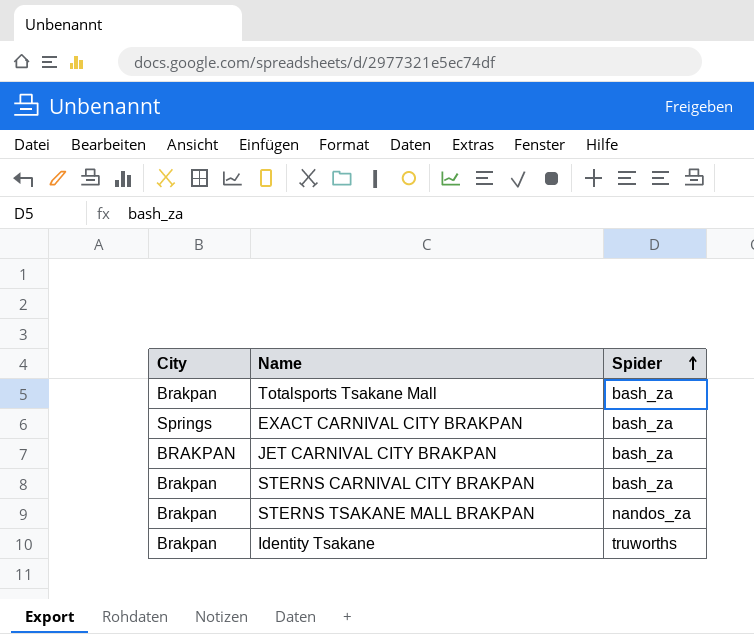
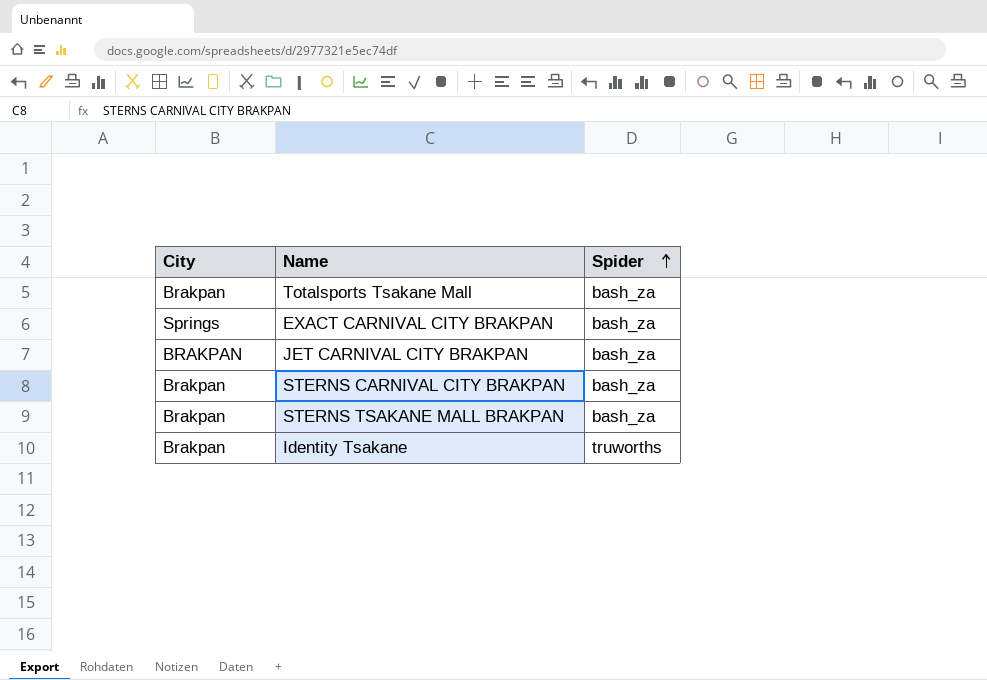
STERNS TSAKANE MALL BRAKPAN | Spider: nandos_za -> bash_za

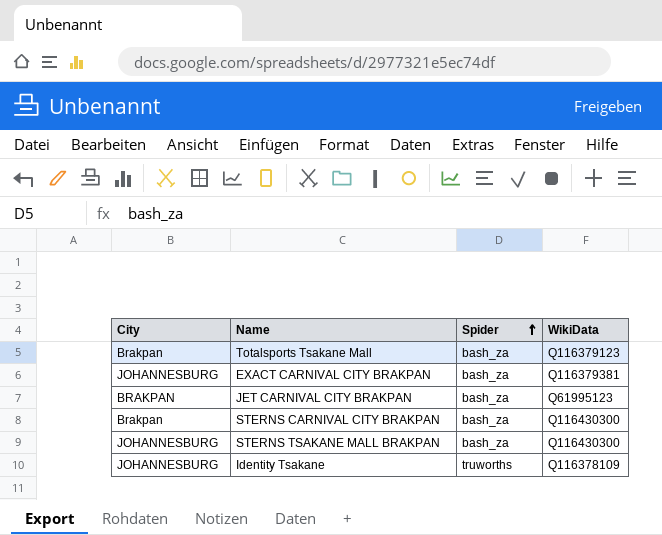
column WikiData | position: none -> 4
EXACT CARNIVAL CITY BRAKPAN | City: Springs -> JOHANNESBURG
STERNS TSAKANE MALL BRAKPAN | City: Brakpan -> JOHANNESBURG
Identity Tsakane | City: Brakpan -> JOHANNESBURG

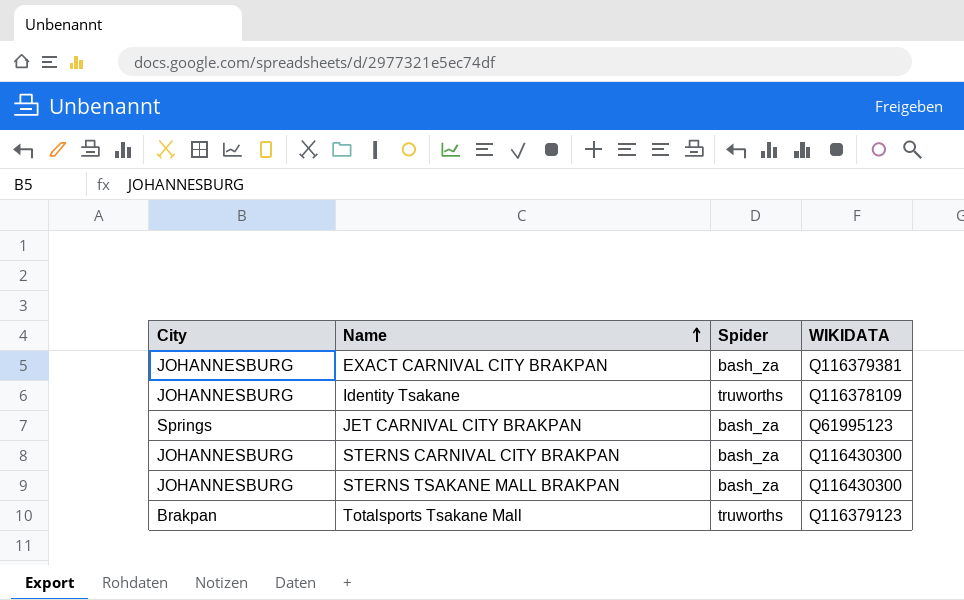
row order: Spider ascending -> Name ascending
column name: WikiData -> WIKIDATA
JET CARNIVAL CITY BRAKPAN | City: BRAKPAN -> Springs
STERNS CARNIVAL CITY BRAKPAN | City: Brakpan -> JOHANNESBURG
Totalsports Tsakane Mall | Spider: bash_za -> truworths

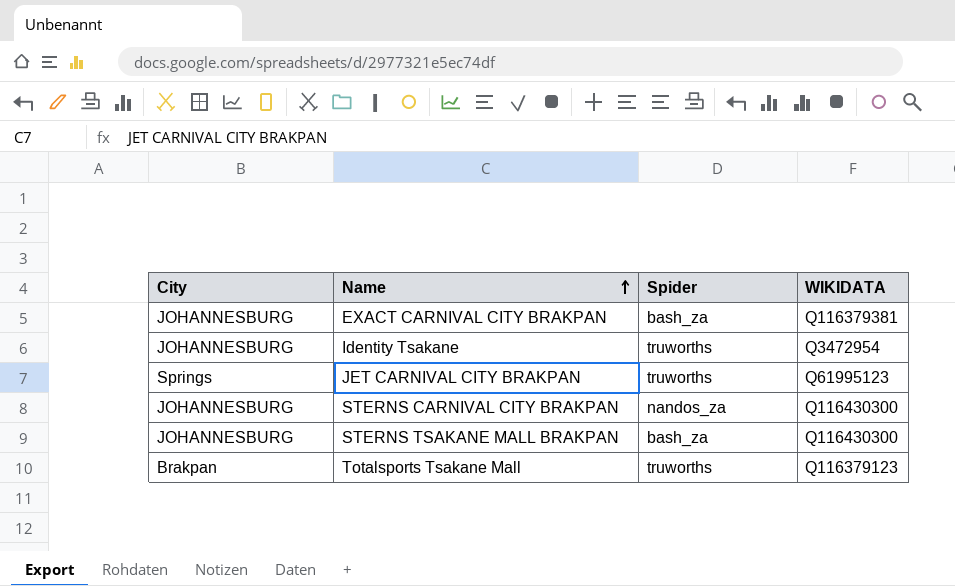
Identity Tsakane | WIKIDATA: Q116378109 -> Q3472954
JET CARNIVAL CITY BRAKPAN | Spider: bash_za -> truworths
STERNS CARNIVAL CITY BRAKPAN | Spider: bash_za -> nandos_za

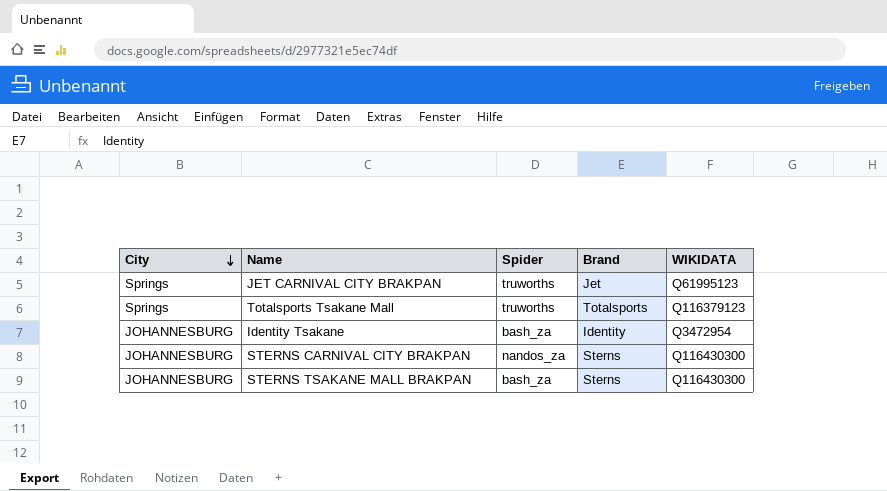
row order: Name ascending -> City descending
column Brand | position: none -> 4
row EXACT CARNIVAL CITY BRAKPAN: JOHANNESBURG | bash_za | Q116379381 -> none
Totalsports Tsakane Mall | City: Brakpan -> Springs
Identity Tsakane | Spider: truworths -> bash_za

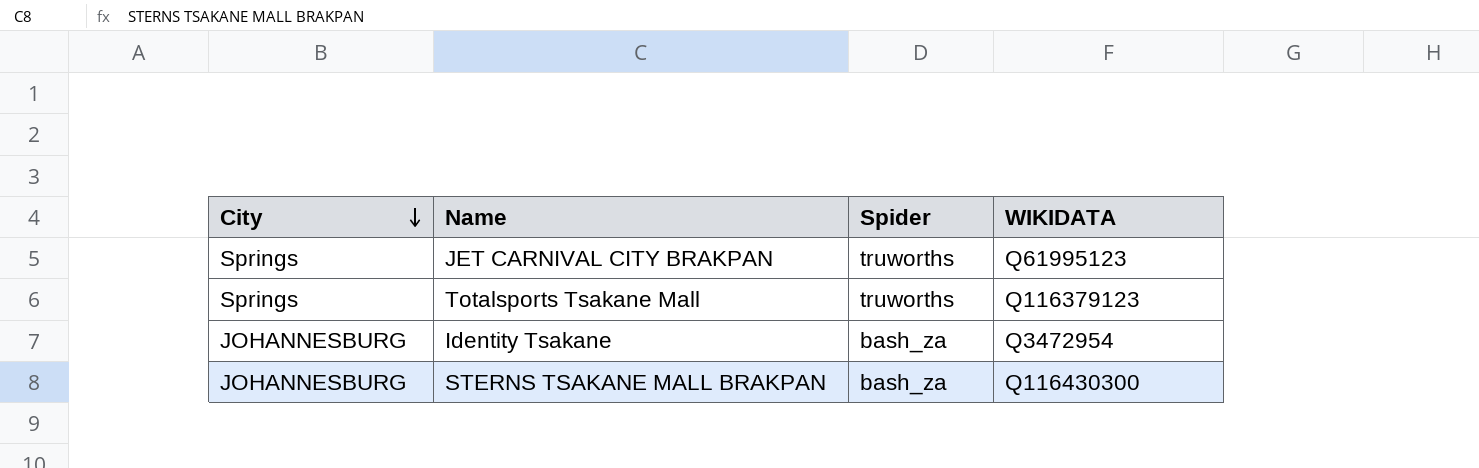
column Brand | position: 4 -> none
row STERNS CARNIVAL CITY BRAKPAN: JOHANNESBURG | nandos_za | Sterns | Q116430300 -> none

